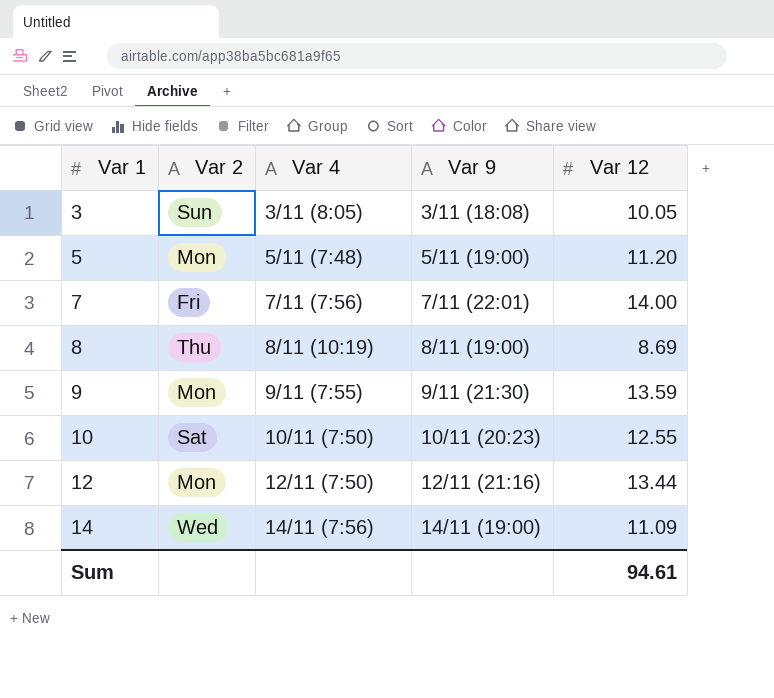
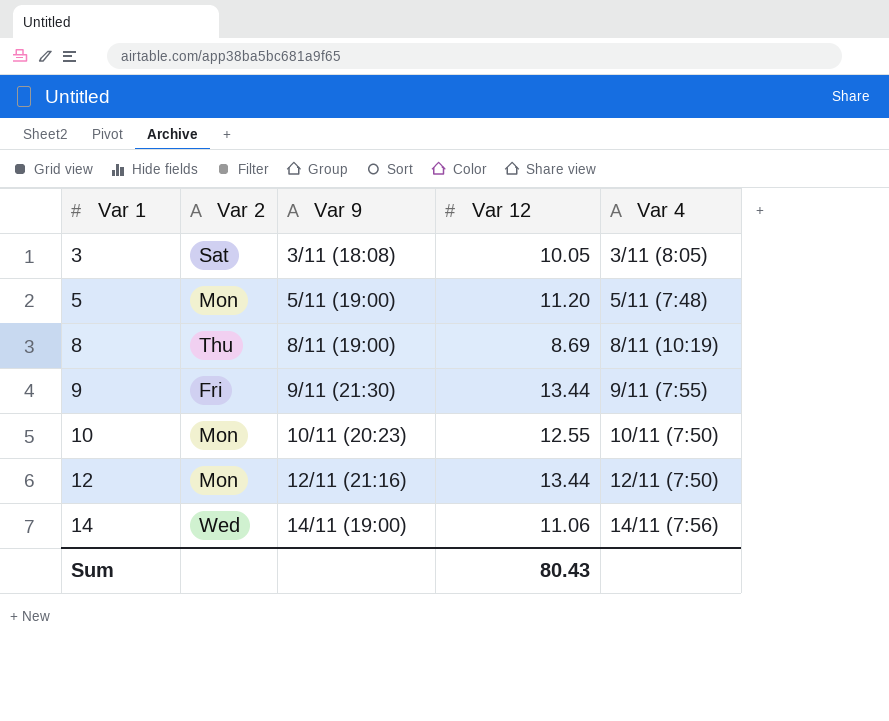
column Var 4 | position: 3 -> 5
row 7: Fri | 7/11 (7:56) | 7/11 (22:01) | 14.00 -> none
3 | Var 2: Sun -> Sat
9 | Var 2: Mon -> Fri
9 | Var 12: 13.59 -> 13.44
10 | Var 2: Sat -> Mon
14 | Var 12: 11.09 -> 11.06
Sum | Var 12: 94.61 -> 80.43

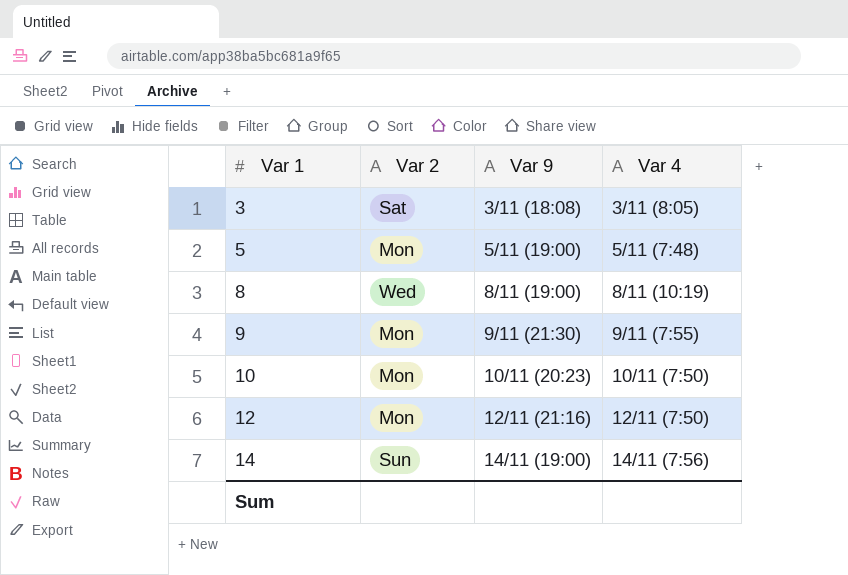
column Var 12 | position: 4 -> none
8 | Var 2: Thu -> Wed
9 | Var 2: Fri -> Mon
14 | Var 2: Wed -> Sun

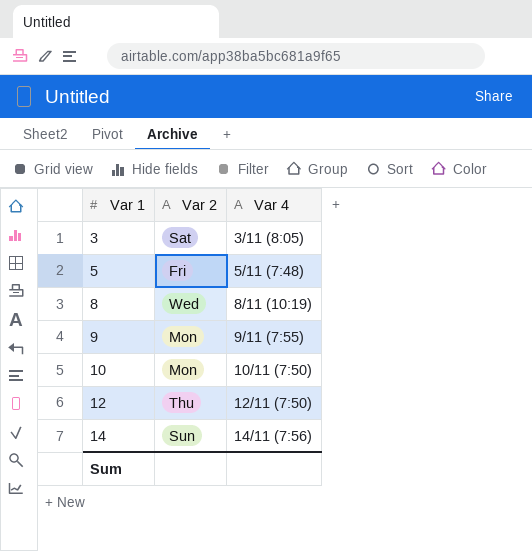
column Var 9 | position: 3 -> none
5 | Var 2: Mon -> Fri
12 | Var 2: Mon -> Thu

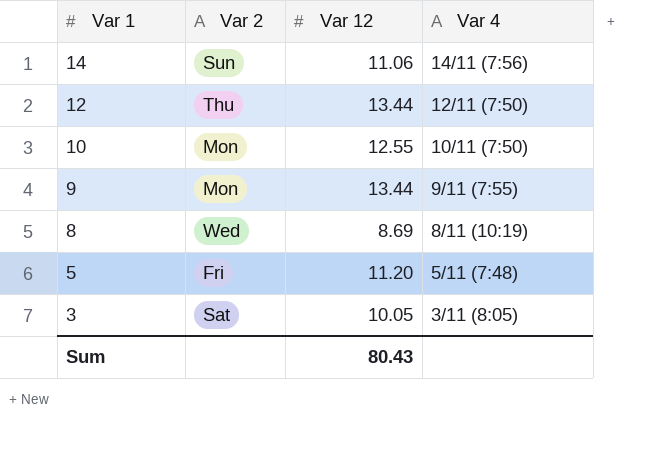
row order: Var 1 ascending -> Var 1 descending
column Var 12 | position: none -> 3

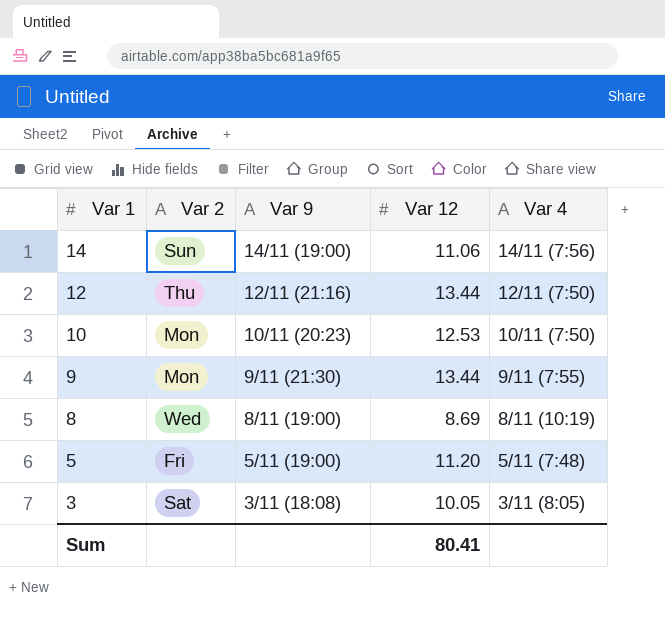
column Var 9 | position: none -> 3
10 | Var 12: 12.55 -> 12.53
Sum | Var 12: 80.43 -> 80.41

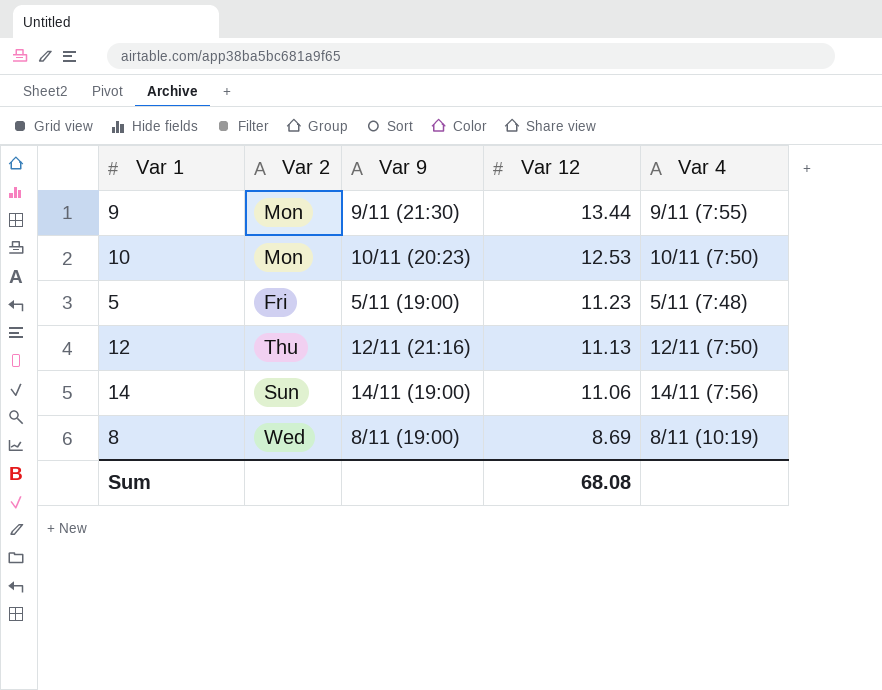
row order: Var 1 descending -> Var 12 descending
row 3: Sat | 3/11 (18:08) | 10.05 | 3/11 (8:05) -> none
5 | Var 12: 11.20 -> 11.23
12 | Var 12: 13.44 -> 11.13
Sum | Var 12: 80.41 -> 68.08

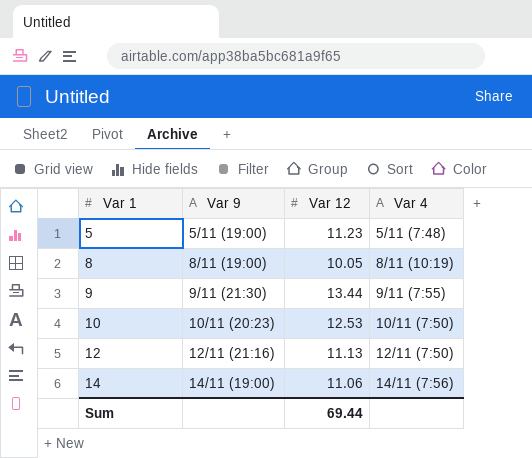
row order: Var 12 descending -> Var 1 ascending
column Var 2 | position: 2 -> none
8 | Var 12: 8.69 -> 10.05
Sum | Var 12: 68.08 -> 69.44

